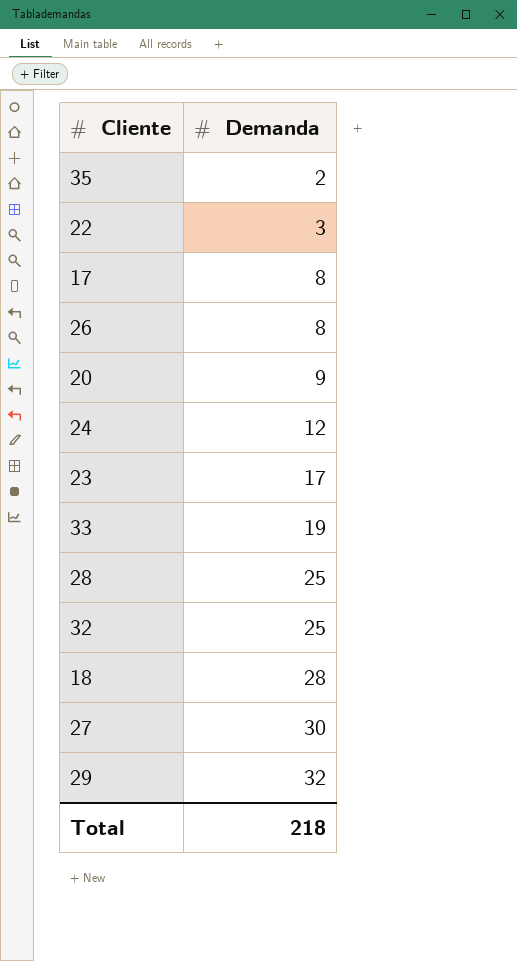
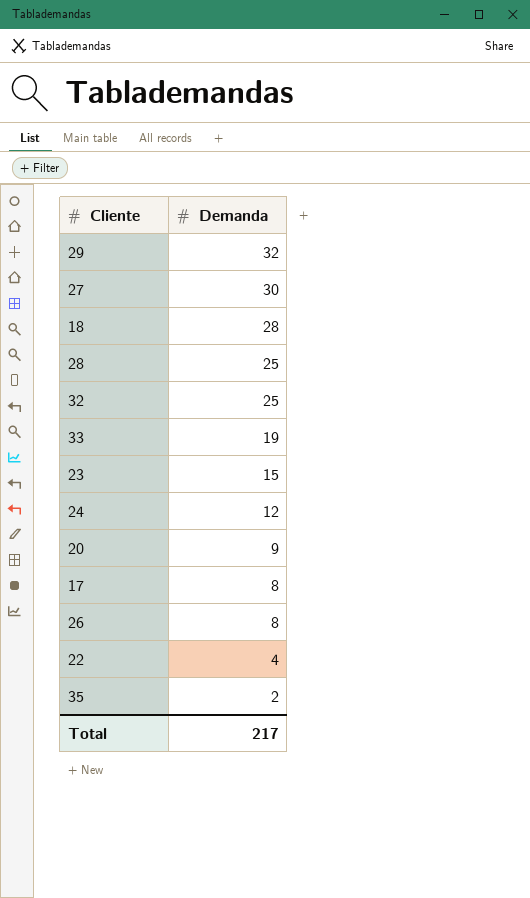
row order: Demanda ascending -> Demanda descending
23 | Demanda: 17 -> 15
22 | Demanda: 3 -> 4
Total | Demanda: 218 -> 217

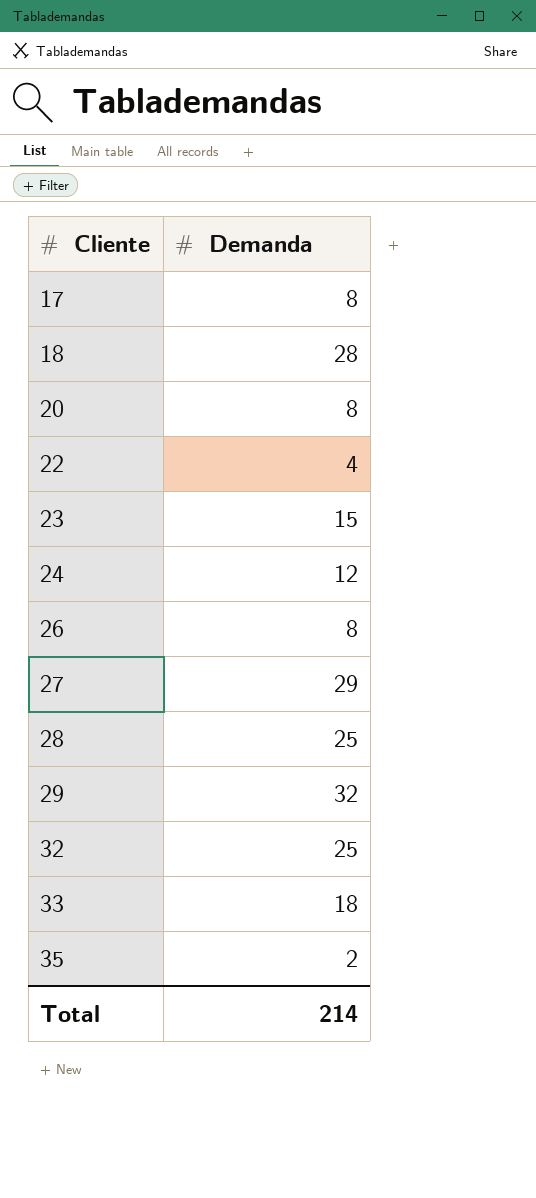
row order: Demanda descending -> Cliente ascending
20 | Demanda: 9 -> 8
27 | Demanda: 30 -> 29
33 | Demanda: 19 -> 18
Total | Demanda: 217 -> 214

